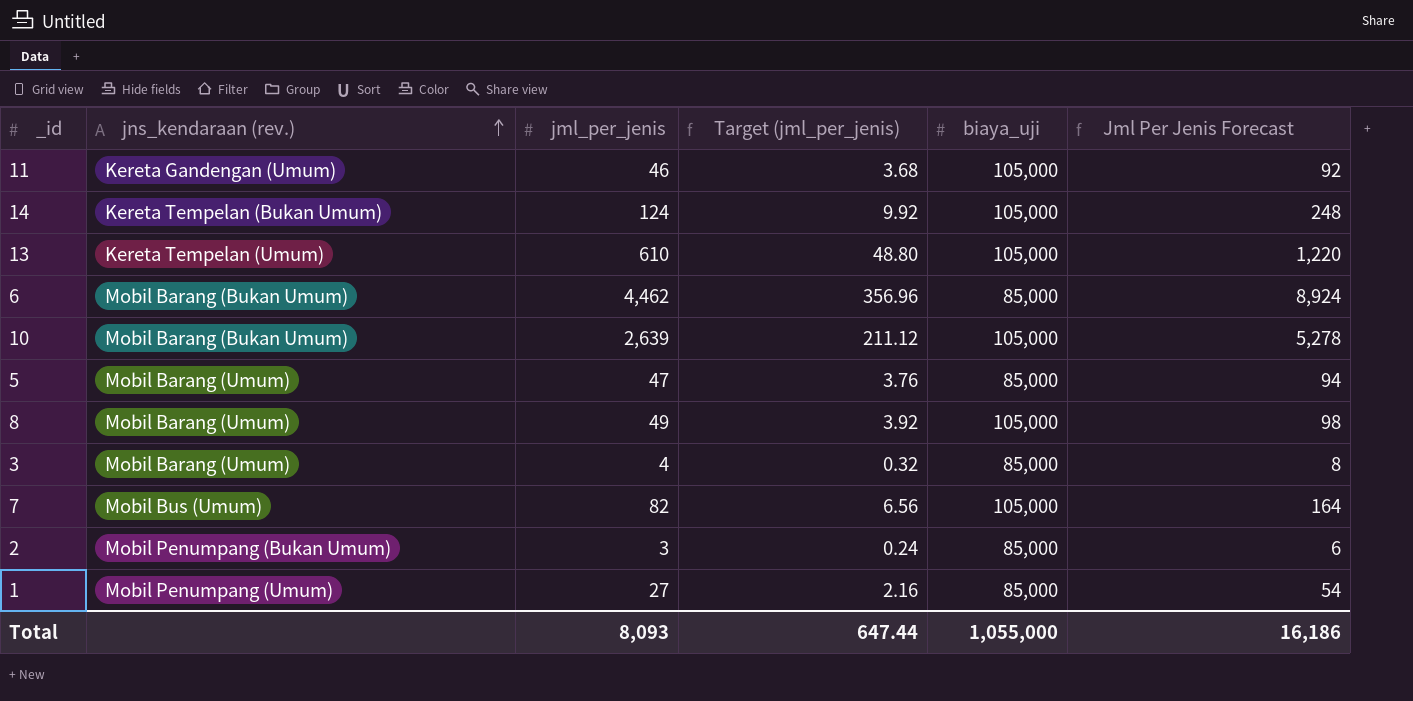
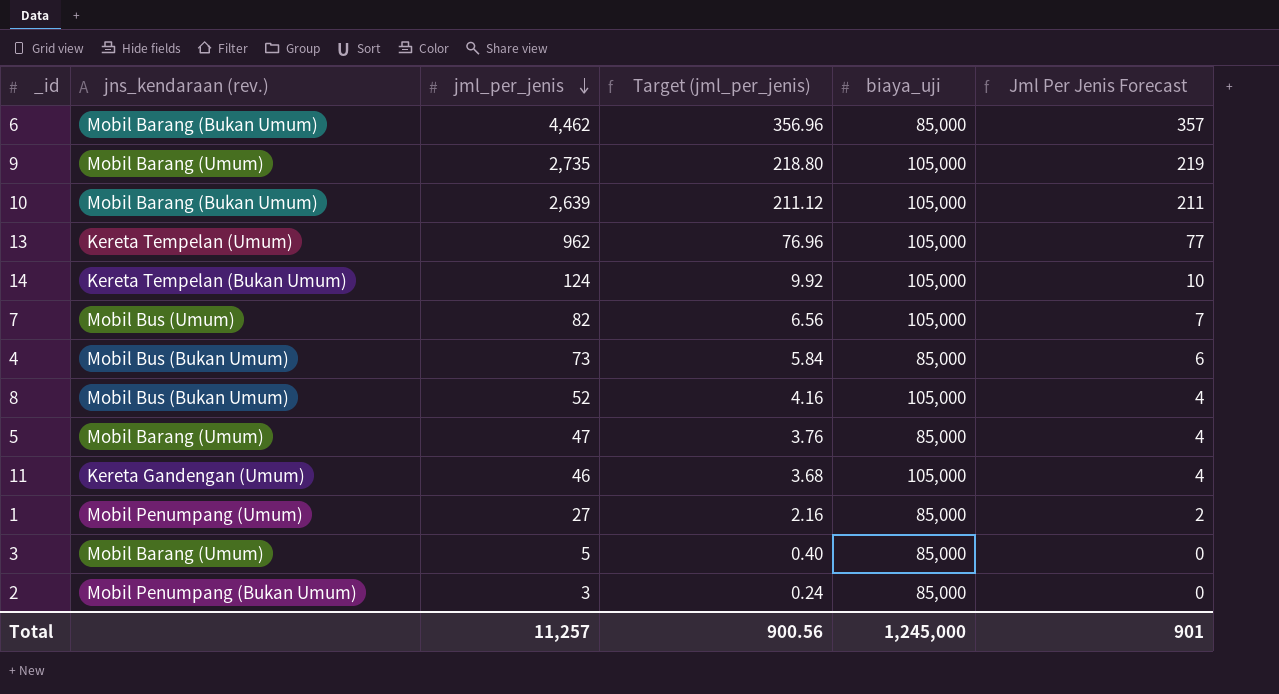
row order: jns_kendaraan (rev.) ascending -> jml_per_jenis descending
column Jml Per Jenis Forecast | formula: [jml_per_jenis] * 2 -> [jml_per_jenis] * 0.08
row 9: none -> Mobil Barang (Umum) | 2,735 | 218.80 | 105,000 | 219
13 | jml_per_jenis: 610 -> 962
13 | Target (jml_per_jenis): 48.80 -> 76.96
row 4: none -> Mobil Bus (Bukan Umum) | 73 | 5.84 | 85,000 | 6
8 | jns_kendaraan (rev.): Mobil Barang (Umum) -> Mobil Bus (Bukan Umum)
8 | jml_per_jenis: 49 -> 52
8 | Target (jml_per_jenis): 3.92 -> 4.16
3 | jml_per_jenis: 4 -> 5
3 | Target (jml_per_jenis): 0.32 -> 0.40
Total | jml_per_jenis: 8,093 -> 11,257
Total | Target (jml_per_jenis): 647.44 -> 900.56
Total | biaya_uji: 1,055,000 -> 1,245,000
Total | Jml Per Jenis Forecast: 16,186 -> 901

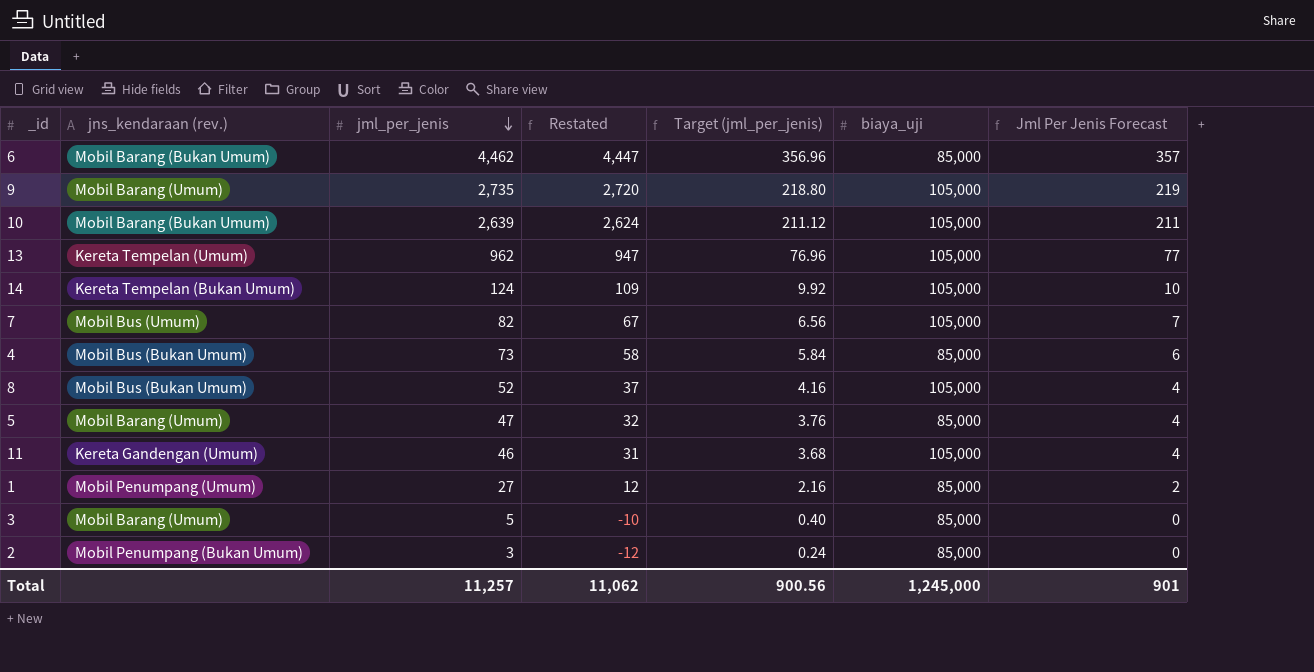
column Restated | formula: none -> [jml_per_jenis] - 15

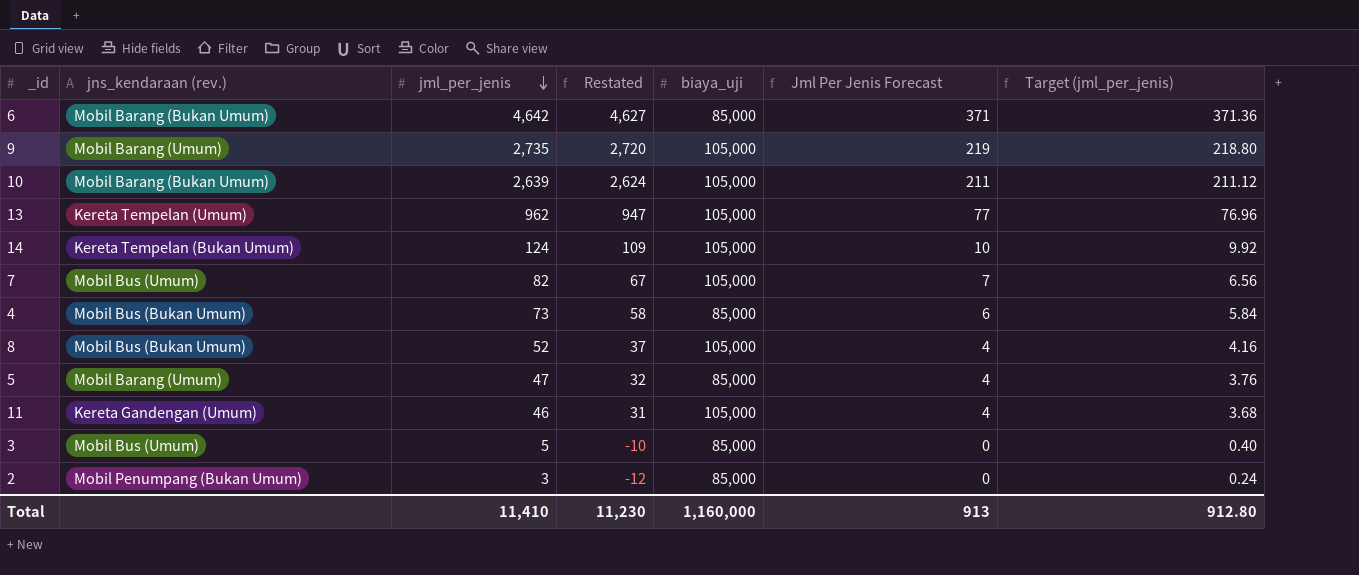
column Target (jml_per_jenis) | position: 5 -> 7
row 1: Mobil Penumpang (Umum) | 27 | 12 | 2.16 | 85,000 | 2 -> none
6 | jml_per_jenis: 4,462 -> 4,642
6 | Restated: 4,447 -> 4,627
6 | Jml Per Jenis Forecast: 357 -> 371
6 | Target (jml_per_jenis): 356.96 -> 371.36
3 | jns_kendaraan (rev.): Mobil Barang (Umum) -> Mobil Bus (Umum)
Total | jml_per_jenis: 11,257 -> 11,410
Total | Restated: 11,062 -> 11,230
Total | biaya_uji: 1,245,000 -> 1,160,000
Total | Jml Per Jenis Forecast: 901 -> 913
Total | Target (jml_per_jenis): 900.56 -> 912.80

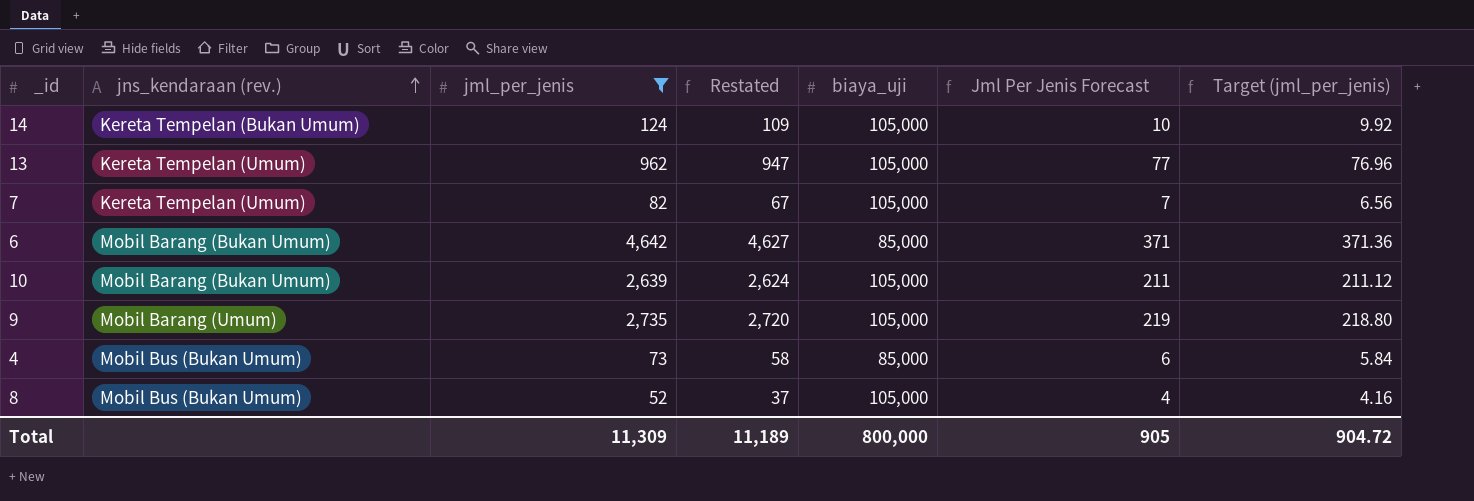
filter: none -> jml_per_jenis >= 52
row order: jml_per_jenis descending -> jns_kendaraan (rev.) ascending
7 | jns_kendaraan (rev.): Mobil Bus (Umum) -> Kereta Tempelan (Umum)
Total | jml_per_jenis: 11,410 -> 11,309
Total | Restated: 11,230 -> 11,189
Total | biaya_uji: 1,160,000 -> 800,000
Total | Jml Per Jenis Forecast: 913 -> 905
Total | Target (jml_per_jenis): 912.80 -> 904.72

